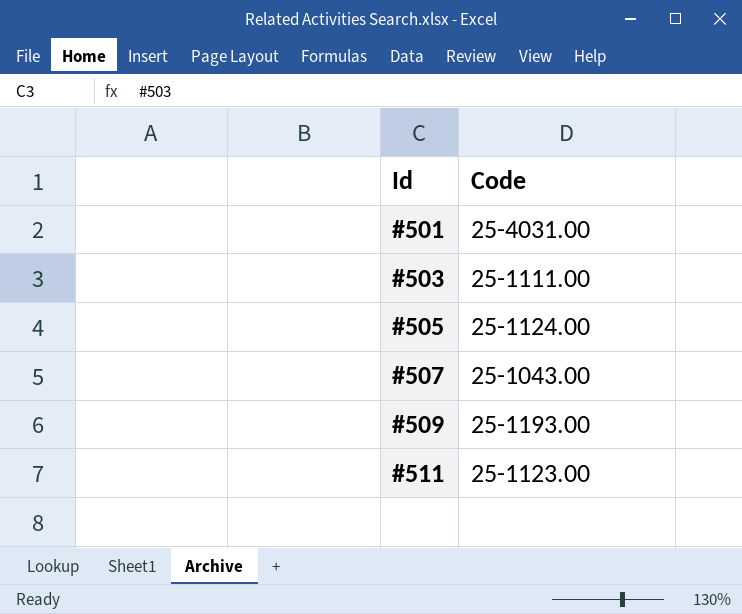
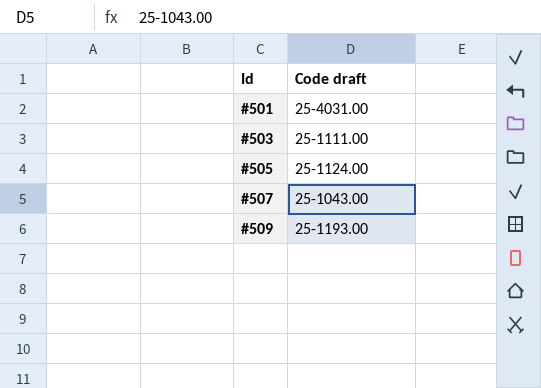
column name: Code -> Code draft
row #511: 25-1123.00 -> none

